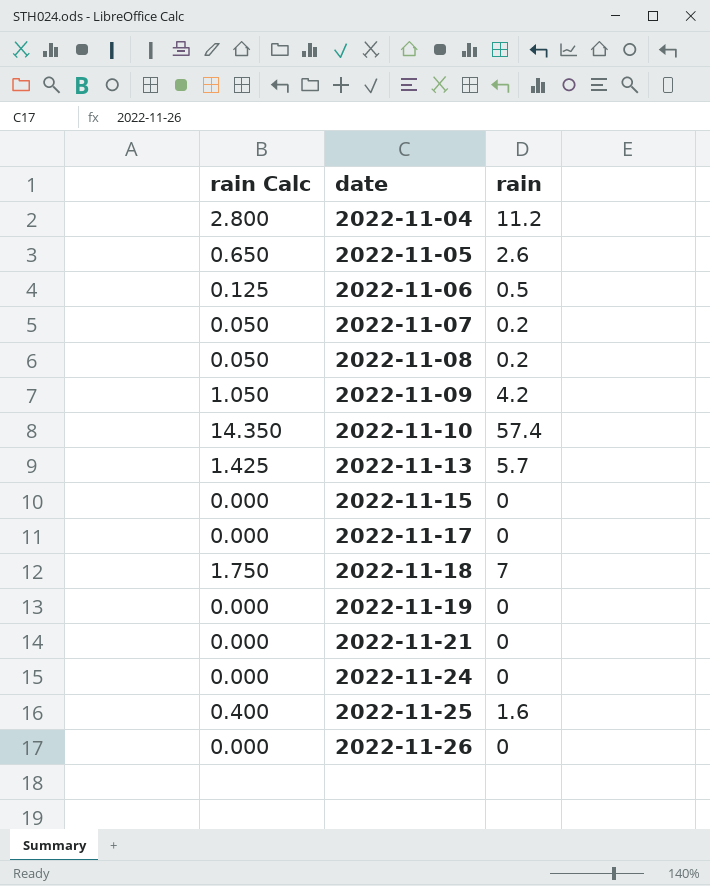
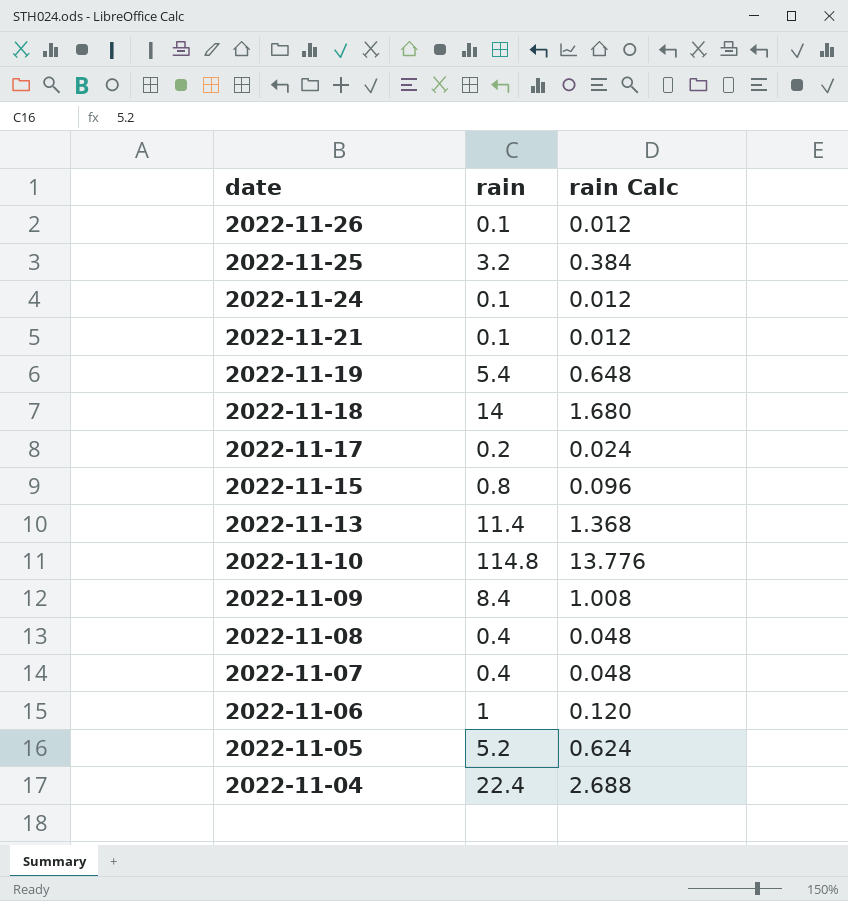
row order: date ascending -> date descending
column rain Calc | formula: [rain] * 0.25 -> [rain] * 0.12
column rain Calc | position: 1 -> 3
2022-11-26 | rain: 0 -> 0.1
2022-11-25 | rain: 1.6 -> 3.2
2022-11-24 | rain: 0 -> 0.1
2022-11-21 | rain: 0 -> 0.1
2022-11-19 | rain: 0 -> 5.4
2022-11-18 | rain: 7 -> 14
2022-11-17 | rain: 0 -> 0.2
2022-11-15 | rain: 0 -> 0.8
2022-11-13 | rain: 5.7 -> 11.4
2022-11-10 | rain: 57.4 -> 114.8
2022-11-09 | rain: 4.2 -> 8.4
2022-11-08 | rain: 0.2 -> 0.4
2022-11-07 | rain: 0.2 -> 0.4
2022-11-06 | rain: 0.5 -> 1
2022-11-05 | rain: 2.6 -> 5.2
2022-11-04 | rain: 11.2 -> 22.4

